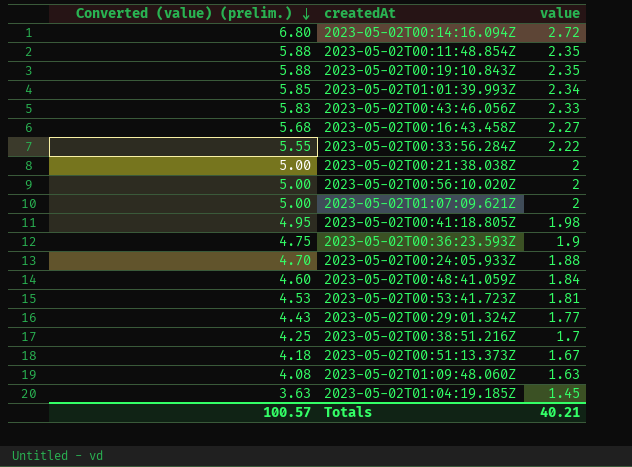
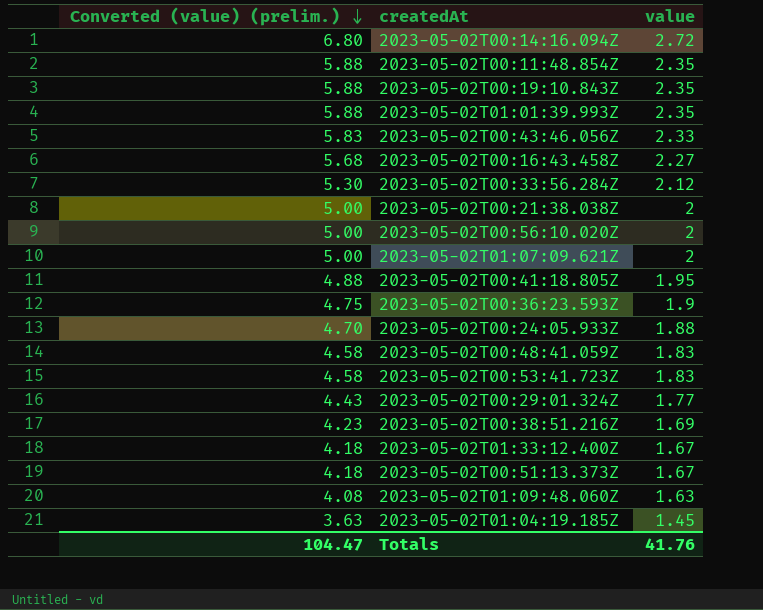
2023-05-02T01:01:39.993Z | Converted (value) (prelim.): 5.85 -> 5.88
2023-05-02T01:01:39.993Z | value: 2.34 -> 2.35
2023-05-02T00:33:56.284Z | Converted (value) (prelim.): 5.55 -> 5.30
2023-05-02T00:33:56.284Z | value: 2.22 -> 2.12
2023-05-02T00:41:18.805Z | Converted (value) (prelim.): 4.95 -> 4.88
2023-05-02T00:41:18.805Z | value: 1.98 -> 1.95
2023-05-02T00:48:41.059Z | Converted (value) (prelim.): 4.60 -> 4.58
2023-05-02T00:48:41.059Z | value: 1.84 -> 1.83
2023-05-02T00:53:41.723Z | Converted (value) (prelim.): 4.53 -> 4.58
2023-05-02T00:53:41.723Z | value: 1.81 -> 1.83
2023-05-02T00:38:51.216Z | Converted (value) (prelim.): 4.25 -> 4.23
2023-05-02T00:38:51.216Z | value: 1.7 -> 1.69
row 2023-05-02T01:33:12.400Z: none -> 4.18 | 1.67
Totals | Converted (value) (prelim.): 100.57 -> 104.47
Totals | value: 40.21 -> 41.76

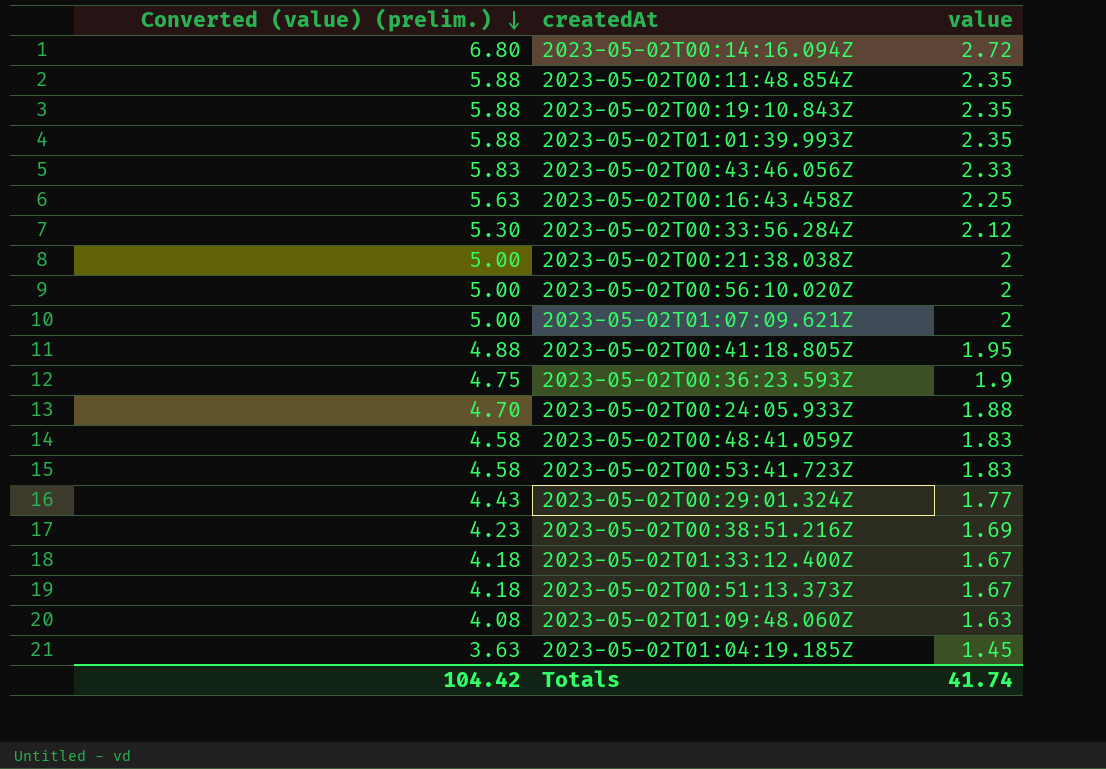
2023-05-02T00:16:43.458Z | Converted (value) (prelim.): 5.68 -> 5.63
2023-05-02T00:16:43.458Z | value: 2.27 -> 2.25
Totals | Converted (value) (prelim.): 104.47 -> 104.42
Totals | value: 41.76 -> 41.74

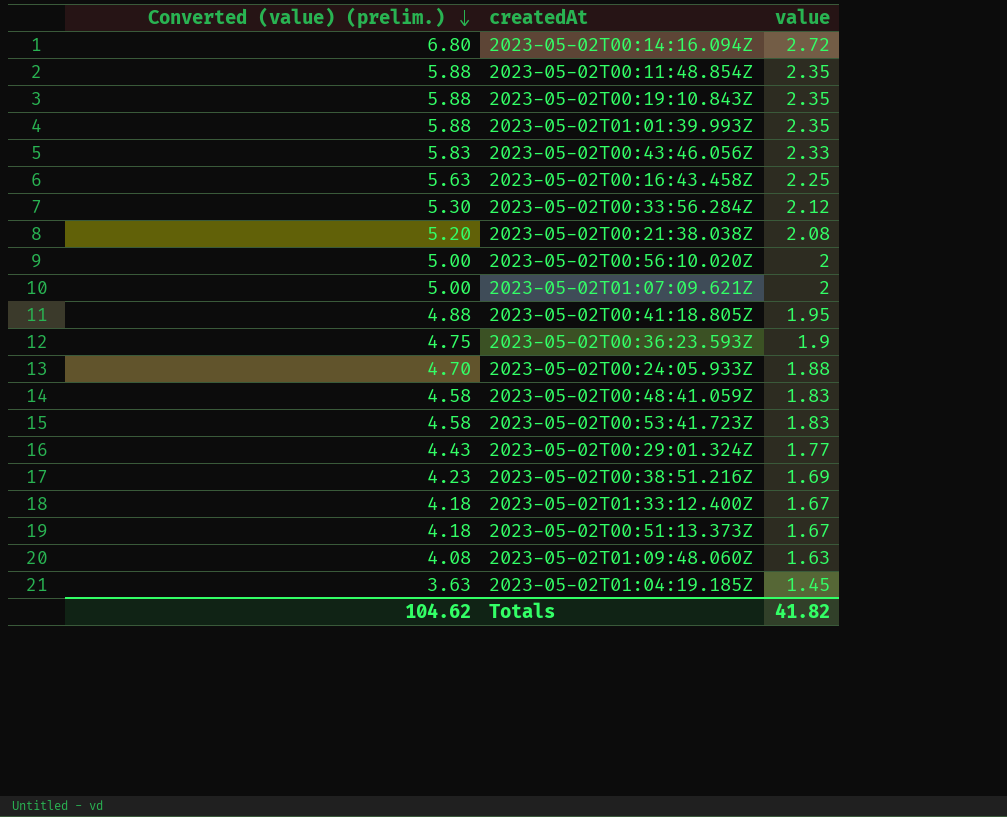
2023-05-02T00:21:38.038Z | Converted (value) (prelim.): 5.00 -> 5.20
2023-05-02T00:21:38.038Z | value: 2 -> 2.08
Totals | Converted (value) (prelim.): 104.42 -> 104.62
Totals | value: 41.74 -> 41.82

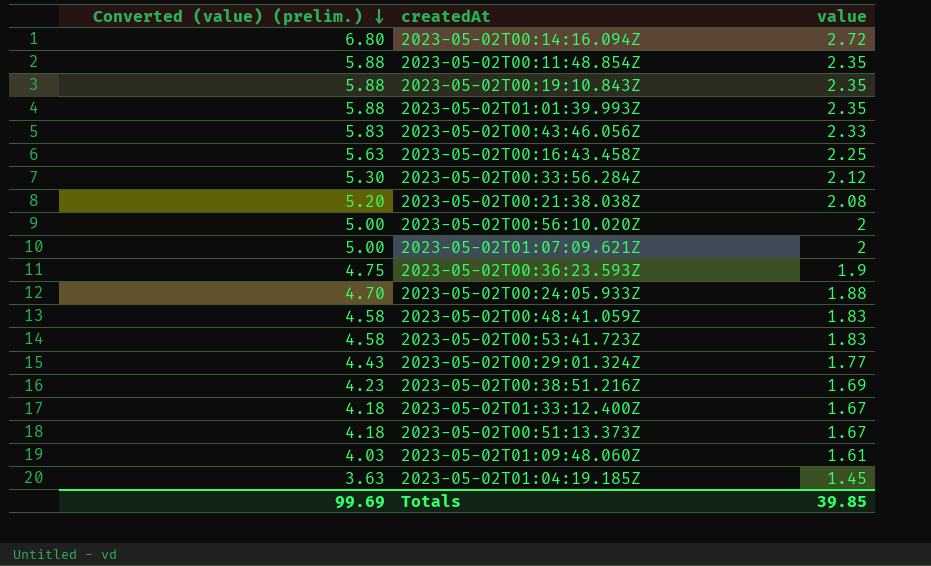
row 2023-05-02T00:41:18.805Z: 4.88 | 1.95 -> none
2023-05-02T01:09:48.060Z | Converted (value) (prelim.): 4.08 -> 4.03
2023-05-02T01:09:48.060Z | value: 1.63 -> 1.61
Totals | Converted (value) (prelim.): 104.62 -> 99.69
Totals | value: 41.82 -> 39.85

